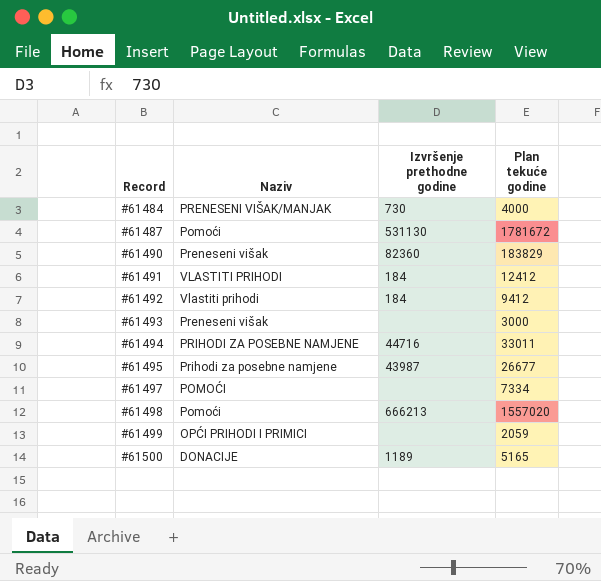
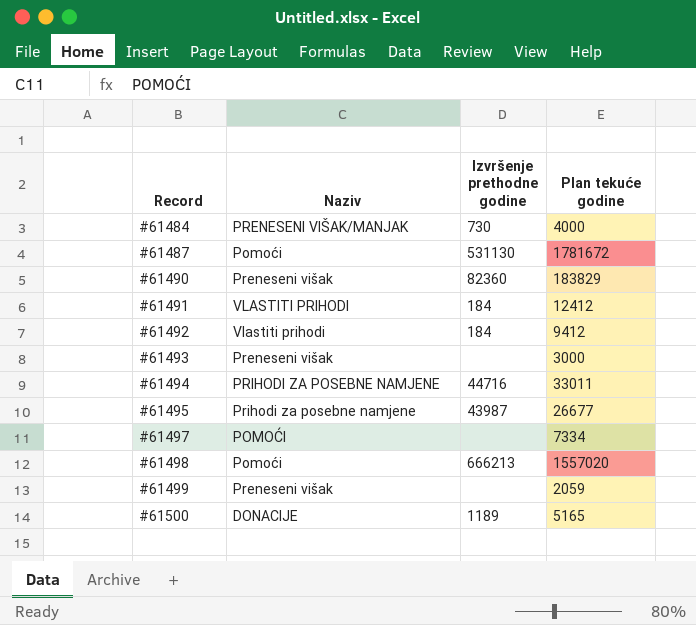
#61499 | Naziv: OPĆI PRIHODI I PRIMICI -> Preneseni višak

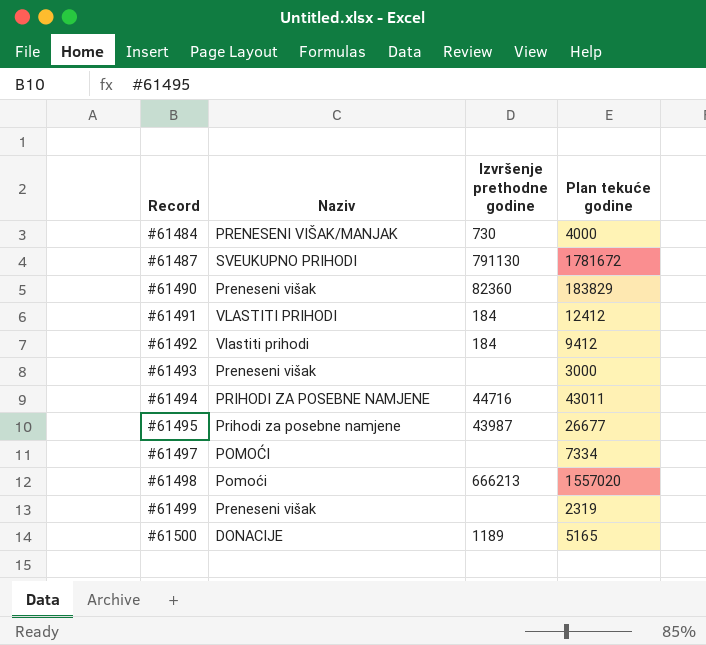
#61487 | Naziv: Pomoći -> SVEUKUPNO PRIHODI
#61487 | Izvršenje prethodne godine: 531130 -> 791130
#61494 | Plan tekuće godine: 33011 -> 43011
#61499 | Plan tekuće godine: 2059 -> 2319

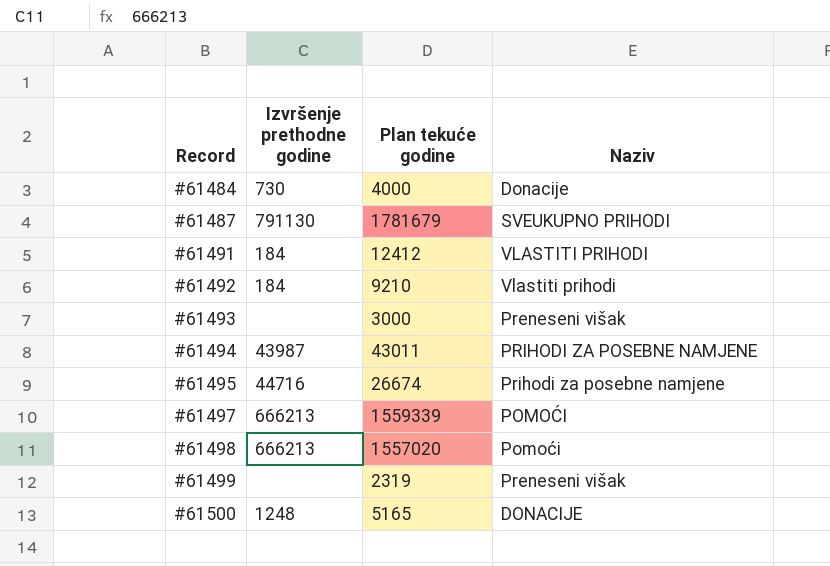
column Naziv | position: 2 -> 4
row #61490: Preneseni višak | 82360 | 183829 -> none
#61484 | Naziv: PRENESENI VIŠAK/MANJAK -> Donacije
#61487 | Plan tekuće godine: 1781672 -> 1781679
#61492 | Plan tekuće godine: 9412 -> 9210
#61494 | Izvršenje prethodne godine: 44716 -> 43987
#61495 | Izvršenje prethodne godine: 43987 -> 44716
#61495 | Plan tekuće godine: 26677 -> 26674
#61497 | Izvršenje prethodne godine: none -> 666213
#61497 | Plan tekuće godine: 7334 -> 1559339
#61500 | Izvršenje prethodne godine: 1189 -> 1248

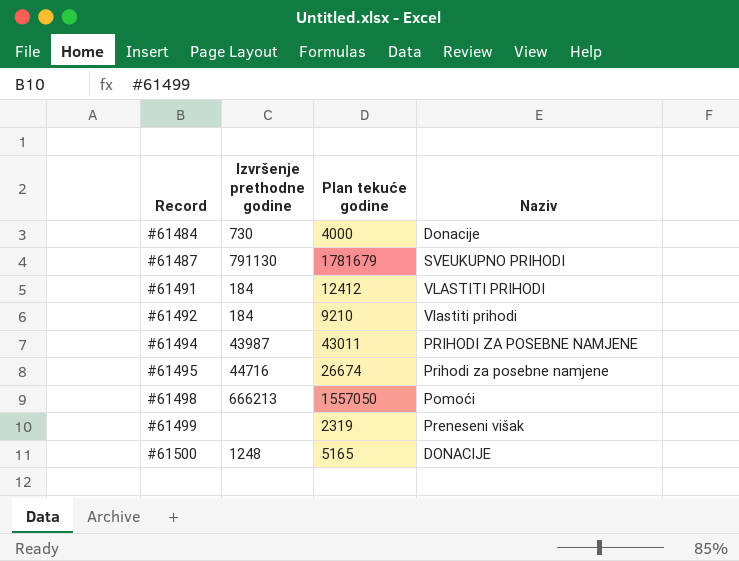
row #61493: none | 3000 | Preneseni višak -> none
row #61497: 666213 | 1559339 | POMOĆI -> none
#61498 | Plan tekuće godine: 1557020 -> 1557050

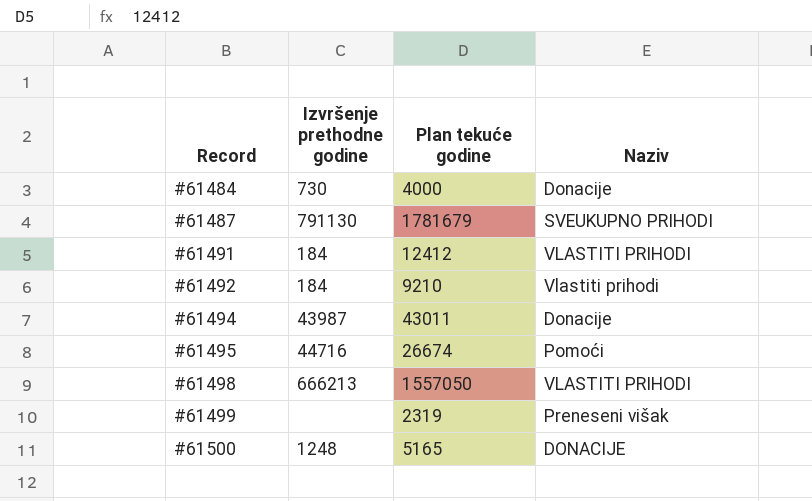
#61494 | Naziv: PRIHODI ZA POSEBNE NAMJENE -> Donacije
#61495 | Naziv: Prihodi za posebne namjene -> Pomoći
#61498 | Naziv: Pomoći -> VLASTITI PRIHODI

